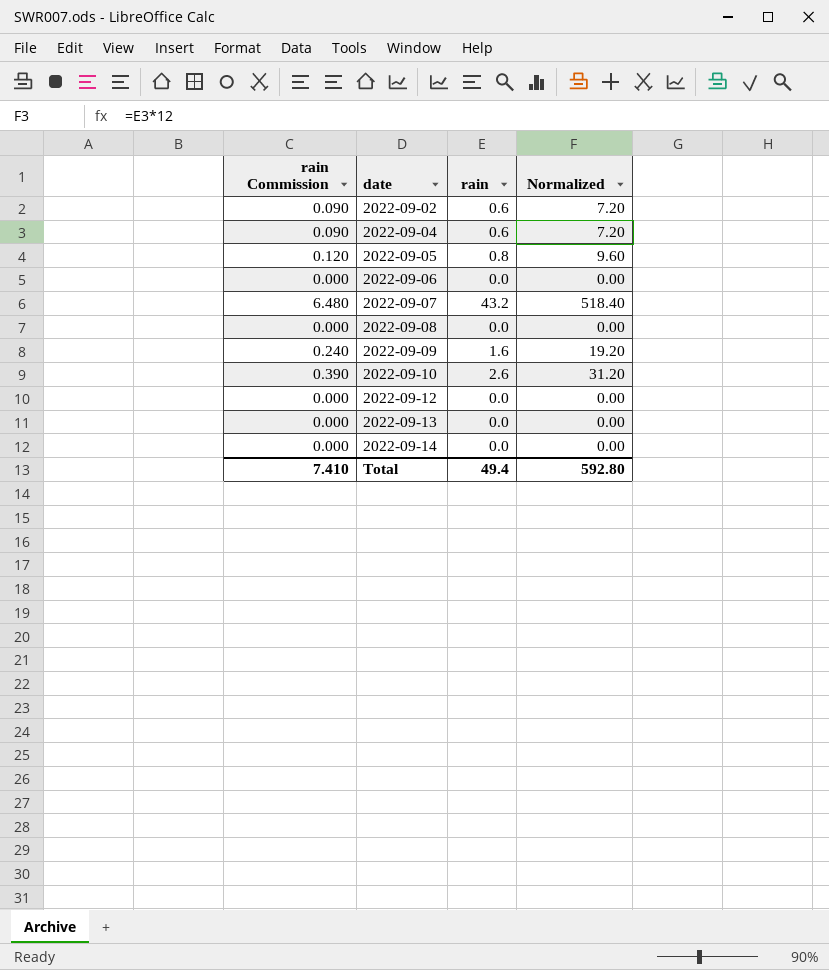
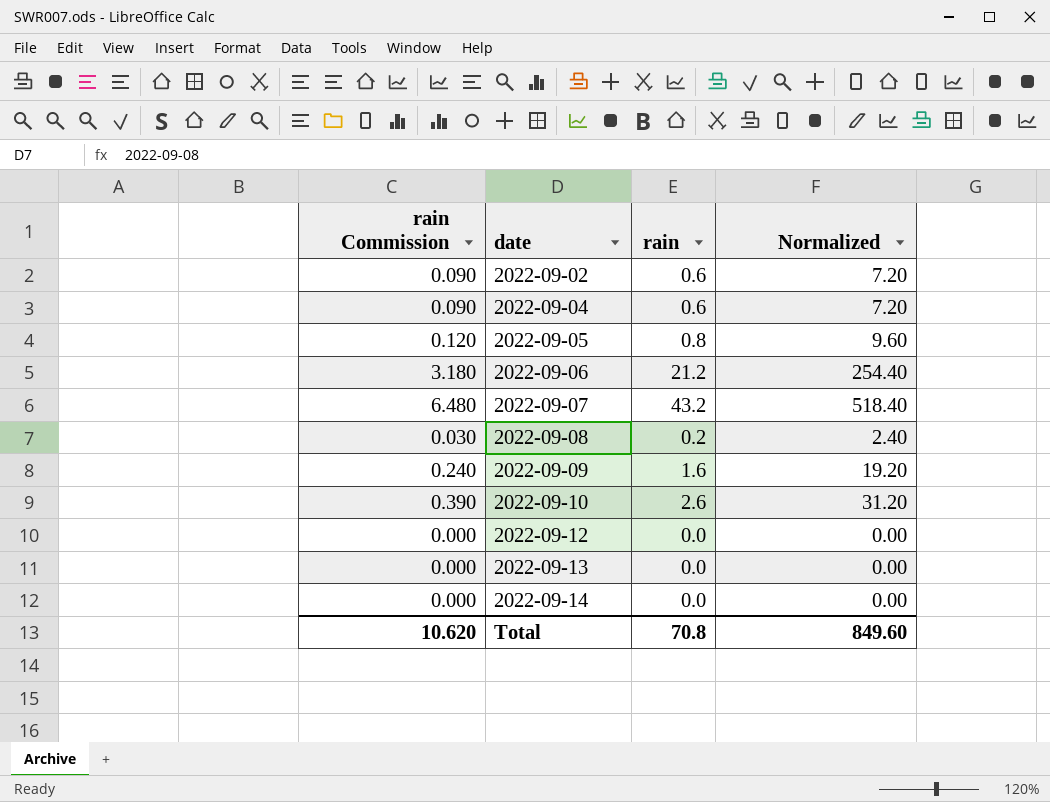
2022-09-06 | rain Commission: 0.000 -> 3.180
2022-09-06 | rain: 0.0 -> 21.2
2022-09-06 | Normalized: 0.00 -> 254.40
2022-09-08 | rain Commission: 0.000 -> 0.030
2022-09-08 | rain: 0.0 -> 0.2
2022-09-08 | Normalized: 0.00 -> 2.40
Total | rain Commission: 7.410 -> 10.620
Total | rain: 49.4 -> 70.8
Total | Normalized: 592.80 -> 849.60

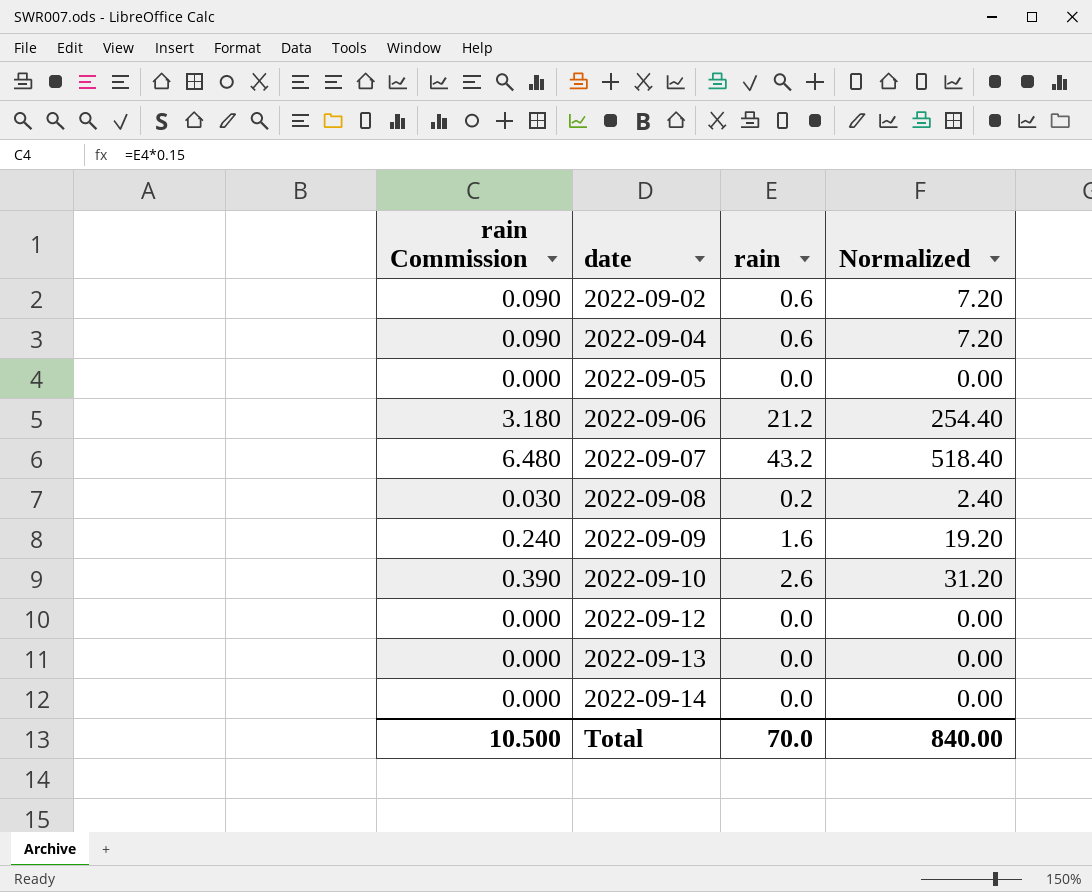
2022-09-05 | rain Commission: 0.120 -> 0.000
2022-09-05 | rain: 0.8 -> 0.0
2022-09-05 | Normalized: 9.60 -> 0.00
Total | rain Commission: 10.620 -> 10.500
Total | rain: 70.8 -> 70.0
Total | Normalized: 849.60 -> 840.00

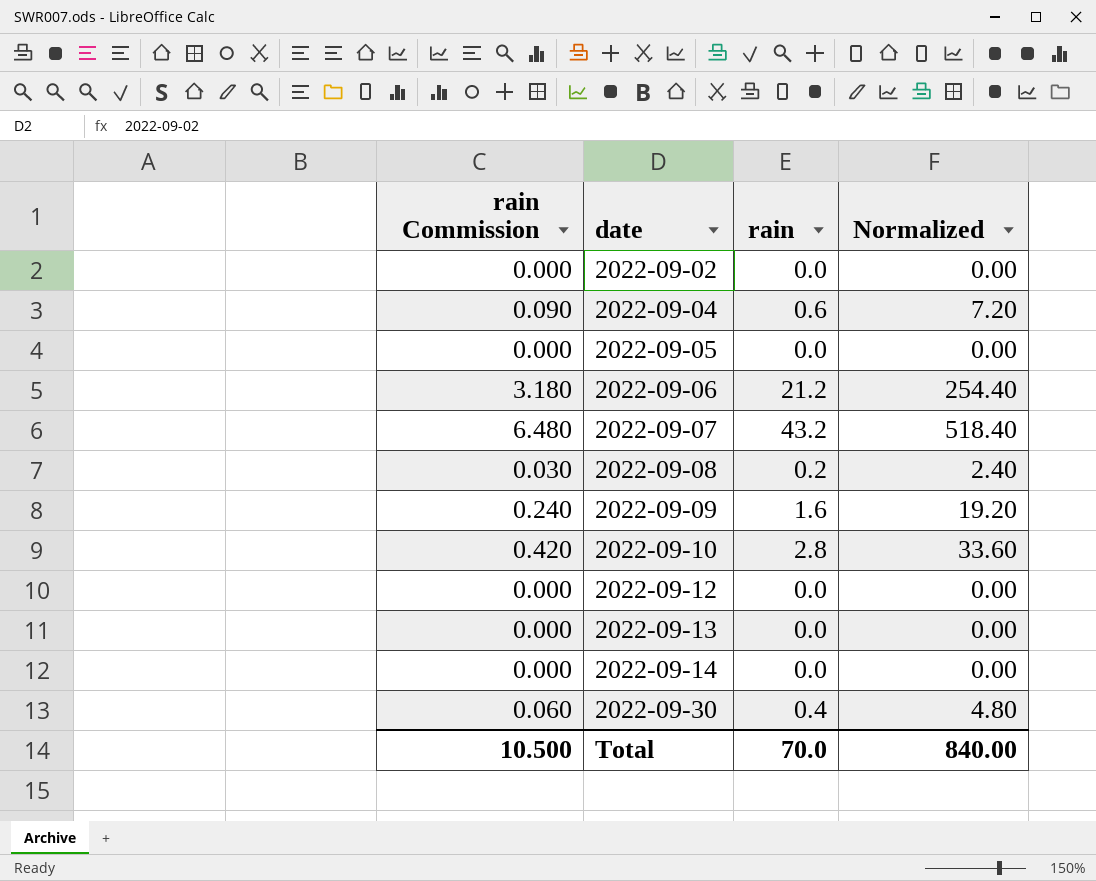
2022-09-02 | rain Commission: 0.090 -> 0.000
2022-09-02 | rain: 0.6 -> 0.0
2022-09-02 | Normalized: 7.20 -> 0.00
2022-09-10 | rain Commission: 0.390 -> 0.420
2022-09-10 | rain: 2.6 -> 2.8
2022-09-10 | Normalized: 31.20 -> 33.60
row 2022-09-30: none -> 0.060 | 0.4 | 4.80

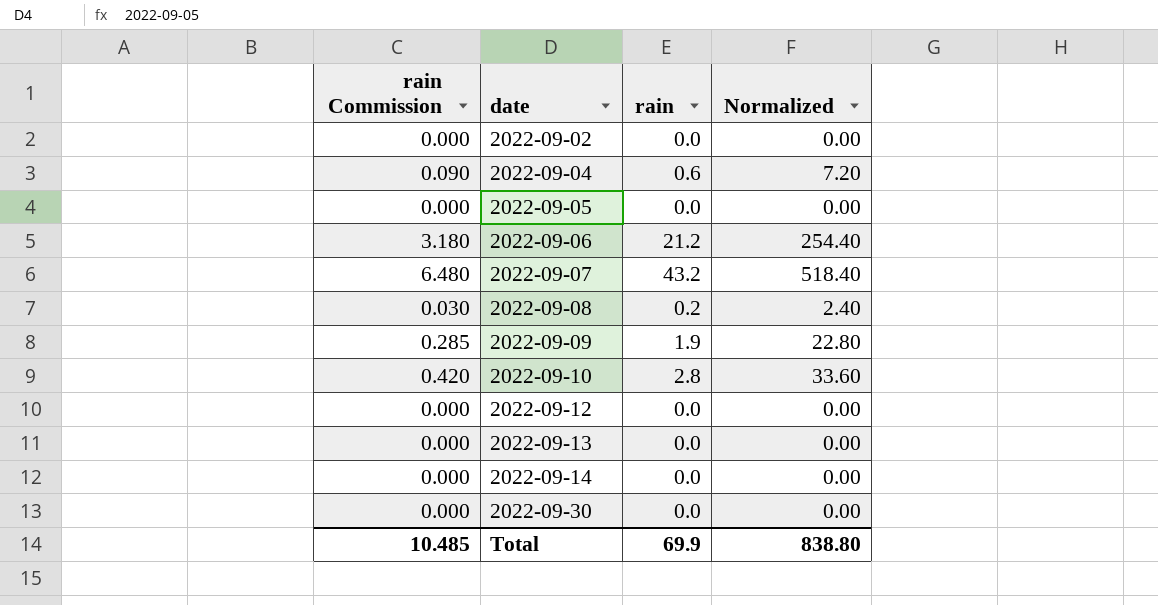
2022-09-09 | rain Commission: 0.240 -> 0.285
2022-09-09 | rain: 1.6 -> 1.9
2022-09-09 | Normalized: 19.20 -> 22.80
2022-09-30 | rain Commission: 0.060 -> 0.000
2022-09-30 | rain: 0.4 -> 0.0
2022-09-30 | Normalized: 4.80 -> 0.00
Total | rain Commission: 10.500 -> 10.485
Total | rain: 70.0 -> 69.9
Total | Normalized: 840.00 -> 838.80

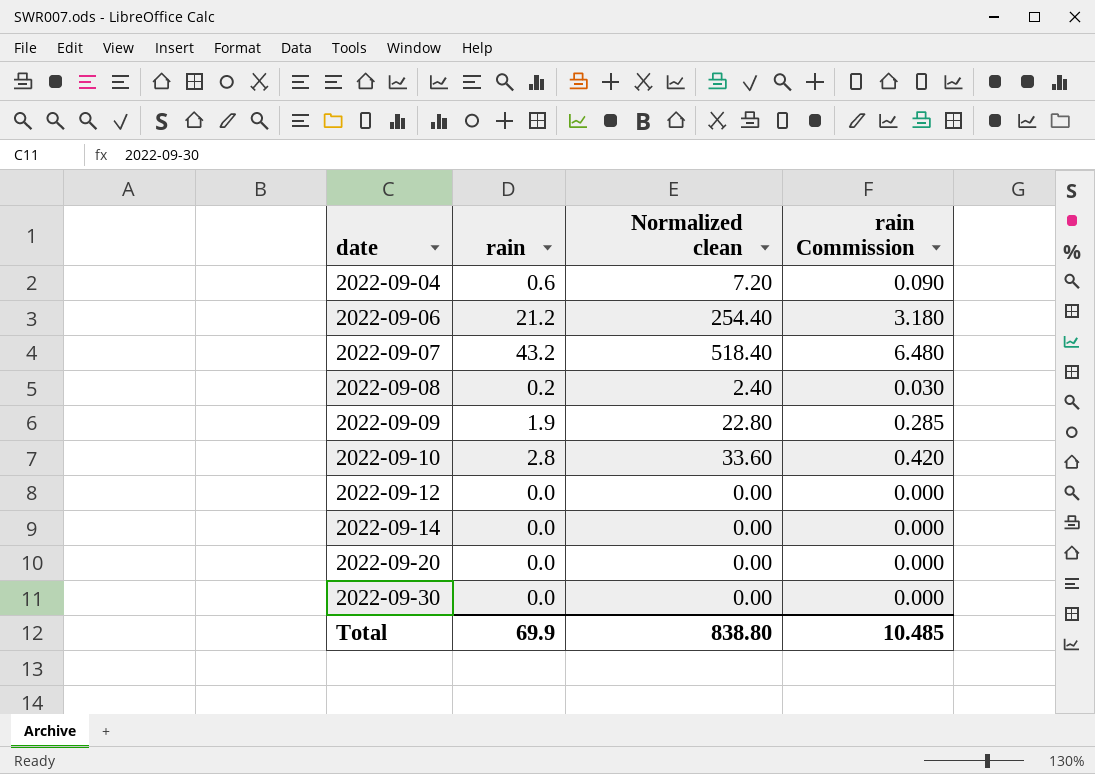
column name: Normalized -> Normalized clean
column rain Commission | position: 1 -> 4
row 2022-09-02: 0.000 | 0.0 | 0.00 -> none
row 2022-09-05: 0.000 | 0.0 | 0.00 -> none
row 2022-09-13: 0.000 | 0.0 | 0.00 -> none
row 2022-09-20: none -> 0.0 | 0.00 | 0.000

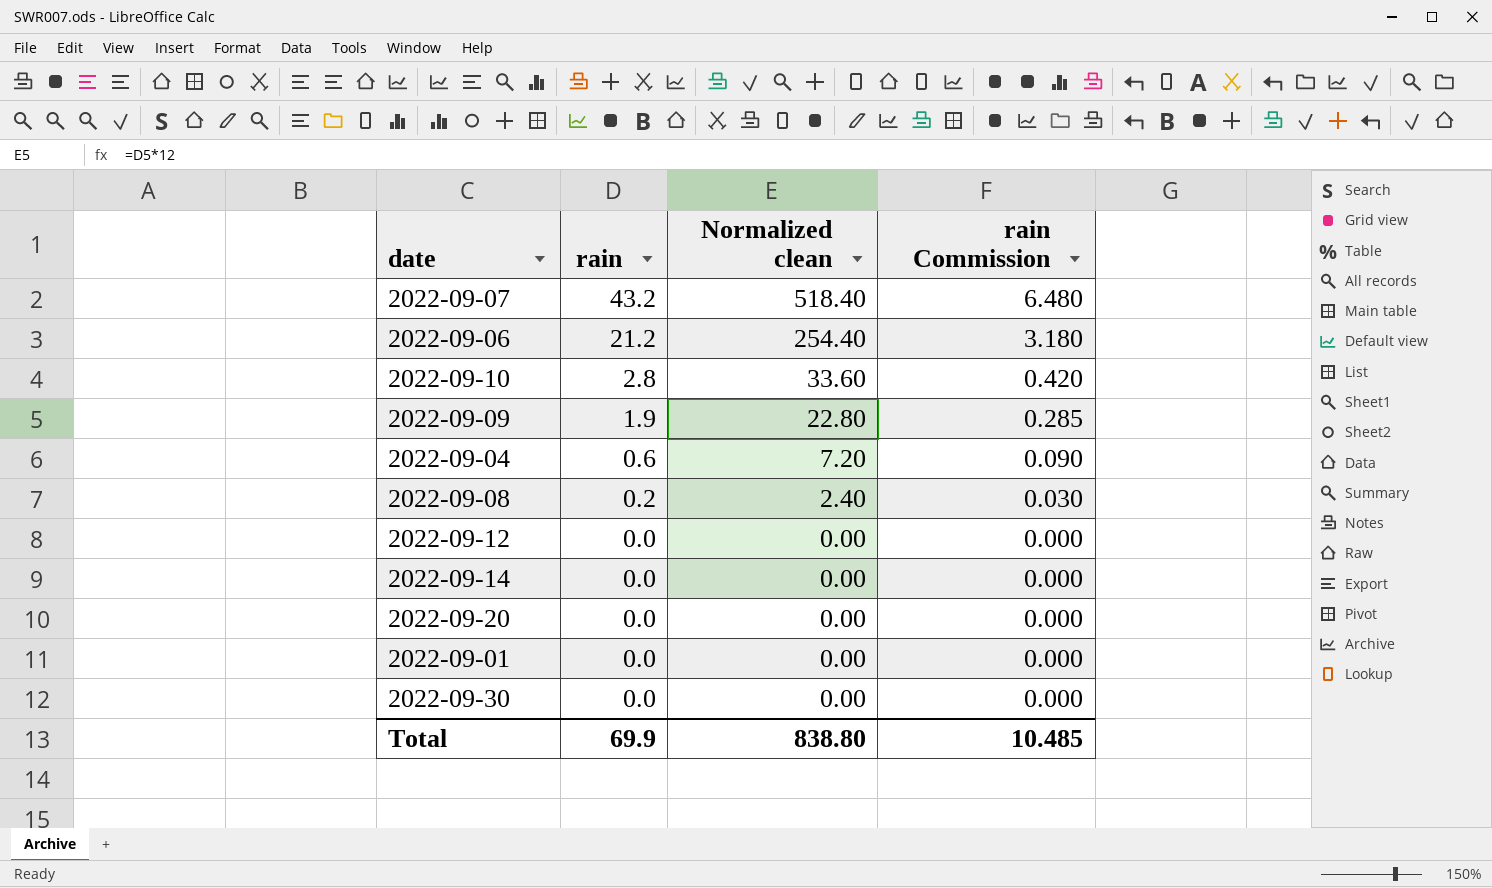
row order: date ascending -> rain descending
row 2022-09-01: none -> 0.0 | 0.00 | 0.000

